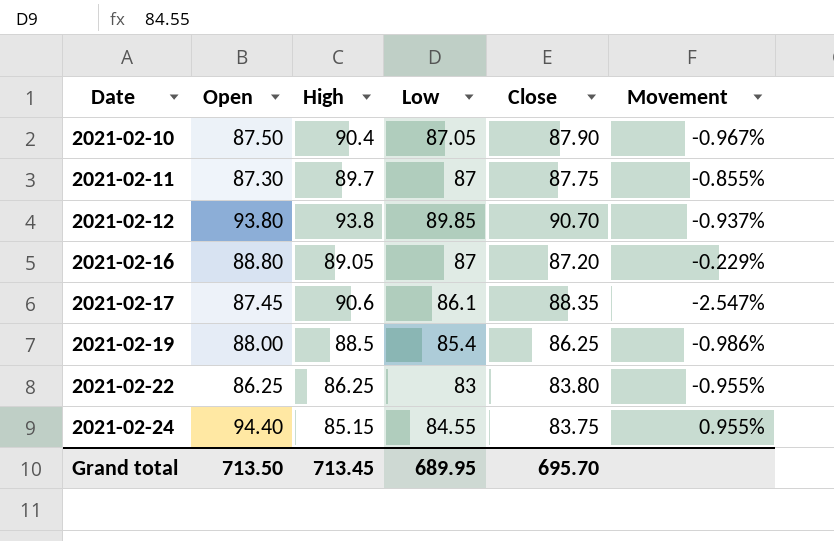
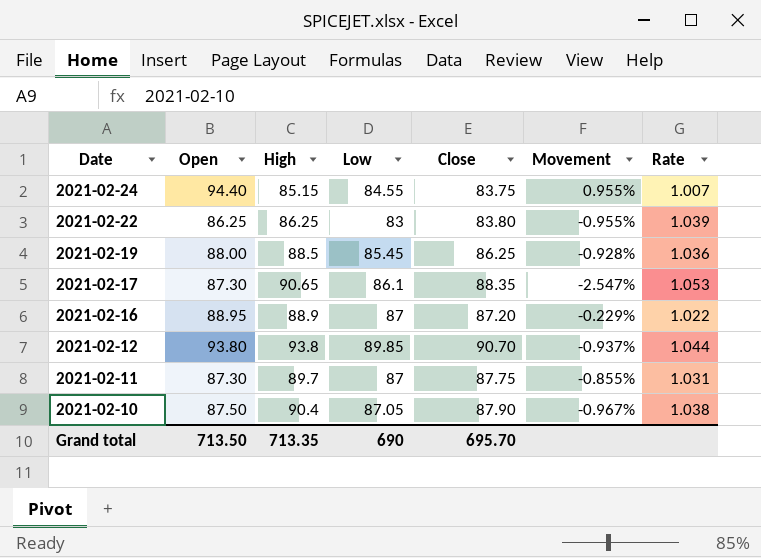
row order: Date ascending -> Date descending
column Rate | formula: none -> [High] / [Low]
2021-02-19 | Low: 85.4 -> 85.45
2021-02-19 | Movement: -0.986% -> -0.928%
2021-02-17 | Open: 87.45 -> 87.30
2021-02-17 | High: 90.6 -> 90.65
2021-02-16 | Open: 88.80 -> 88.95
2021-02-16 | High: 89.05 -> 88.9
Grand total | High: 713.45 -> 713.35
Grand total | Low: 689.95 -> 690

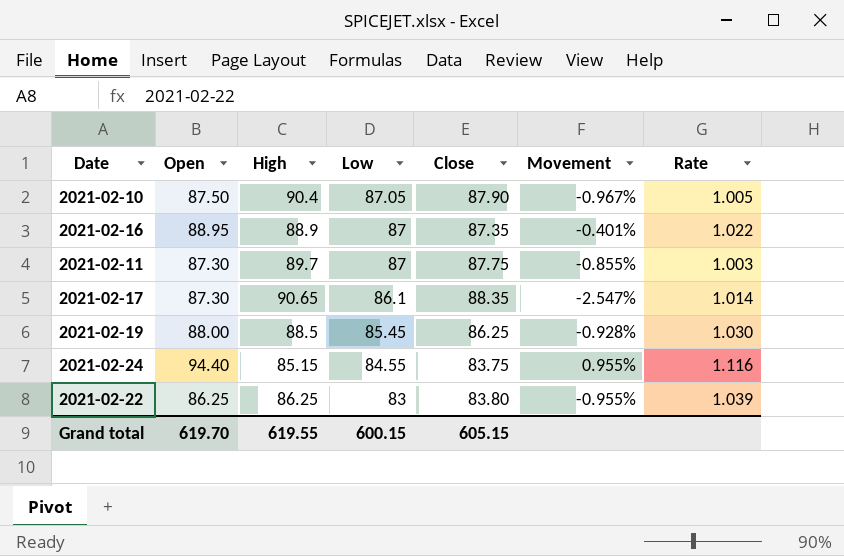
row order: Date descending -> Low descending
column Rate | formula: [High] / [Low] -> [Open] / [Low]
row 2021-02-12: 93.80 | 93.8 | 89.85 | 90.70 | -0.937% | 1.044 -> none
2021-02-16 | Close: 87.20 -> 87.35
2021-02-16 | Movement: -0.229% -> -0.401%
Grand total | Open: 713.50 -> 619.70
Grand total | High: 713.35 -> 619.55
Grand total | Low: 690 -> 600.15
Grand total | Close: 695.70 -> 605.15

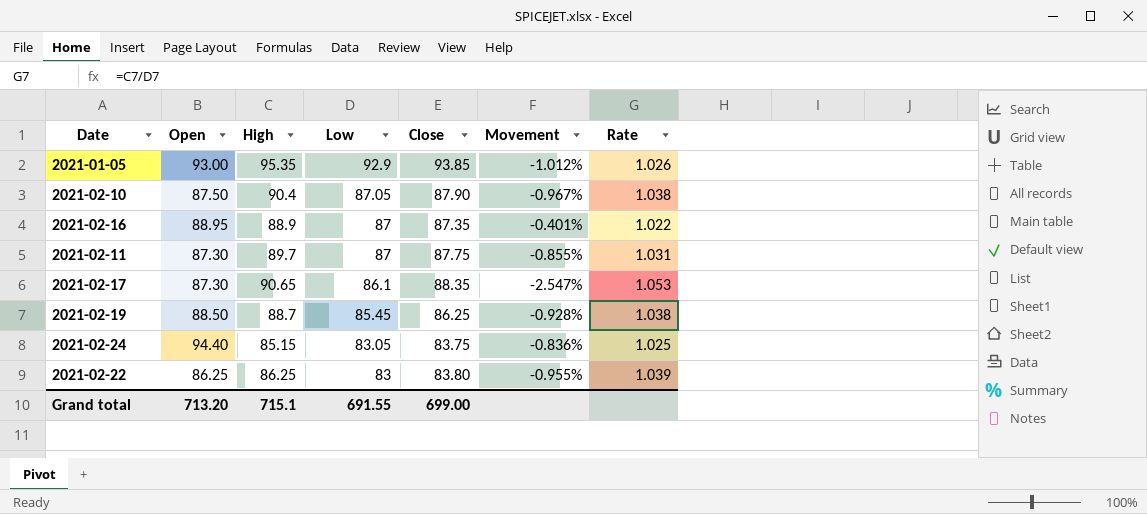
column Rate | formula: [Open] / [Low] -> [High] / [Low]
row 2021-01-05: none -> 93.00 | 95.35 | 92.9 | 93.85 | -1.012% | 1.026
2021-02-19 | Open: 88.00 -> 88.50
2021-02-19 | High: 88.5 -> 88.7
2021-02-24 | Low: 84.55 -> 83.05
2021-02-24 | Movement: 0.955% -> -0.836%
Grand total | Open: 619.70 -> 713.20
Grand total | High: 619.55 -> 715.1
Grand total | Low: 600.15 -> 691.55
Grand total | Close: 605.15 -> 699.00

